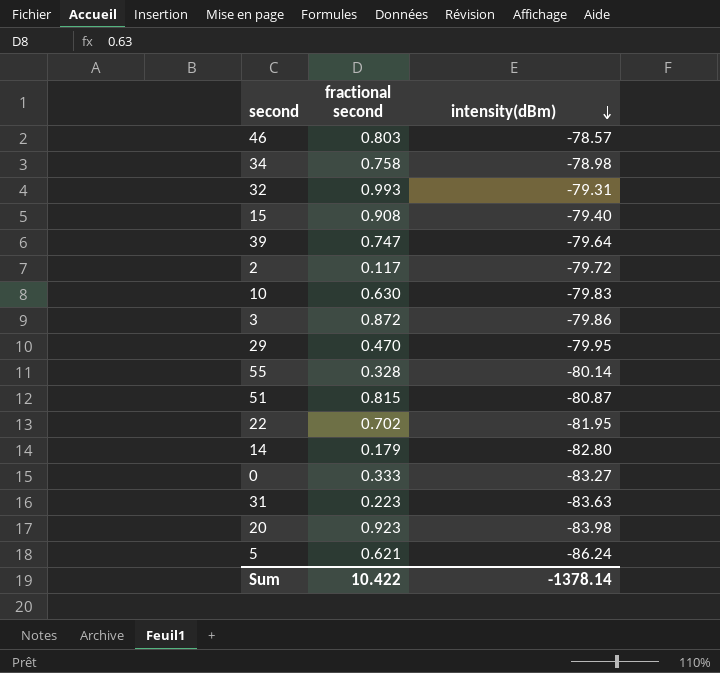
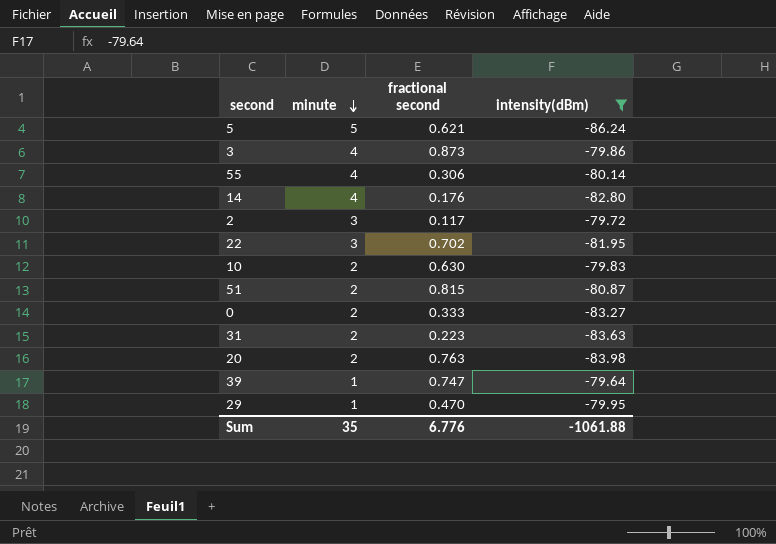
filter: none -> intensity(dBm) <= -79.64
row order: intensity(dBm) descending -> minute descending
column minute | position: none -> 2
3 | fractional second: 0.872 -> 0.873
55 | fractional second: 0.328 -> 0.306
14 | fractional second: 0.179 -> 0.176
20 | fractional second: 0.923 -> 0.763
Sum | fractional second: 10.422 -> 6.776
Sum | intensity(dBm): -1378.14 -> -1061.88

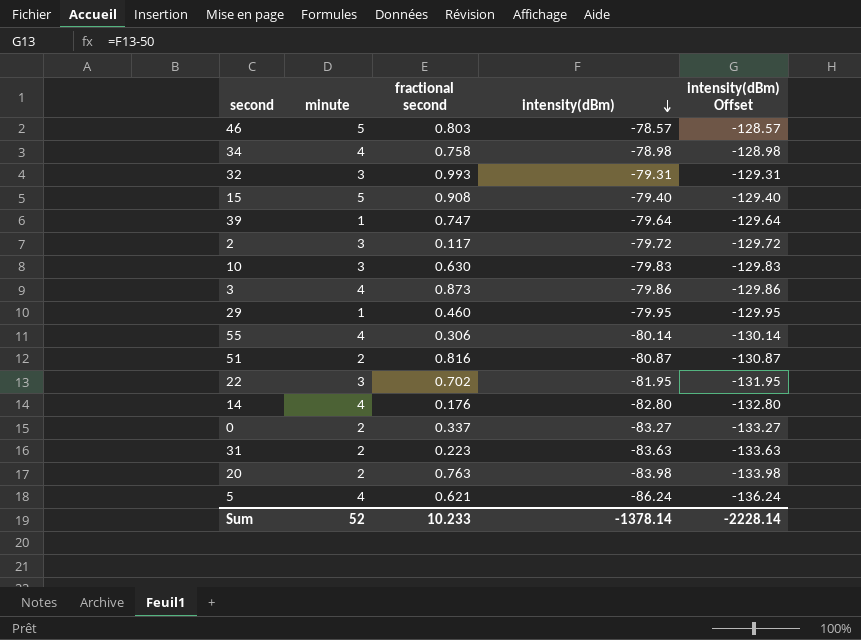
filter: intensity(dBm) <= -79.64 -> none
row order: minute descending -> intensity(dBm) descending
column intensity(dBm) Offset | formula: none -> [intensity(dBm)] - 50
10 | minute: 2 -> 3
29 | fractional second: 0.470 -> 0.460
51 | fractional second: 0.815 -> 0.816
0 | fractional second: 0.333 -> 0.337
5 | minute: 5 -> 4
Sum | minute: 35 -> 52
Sum | fractional second: 6.776 -> 10.233
Sum | intensity(dBm): -1061.88 -> -1378.14

